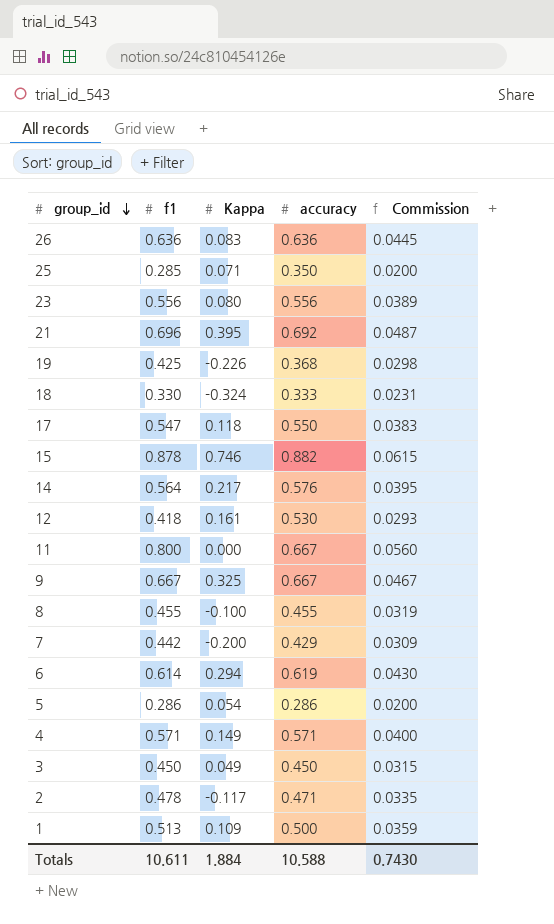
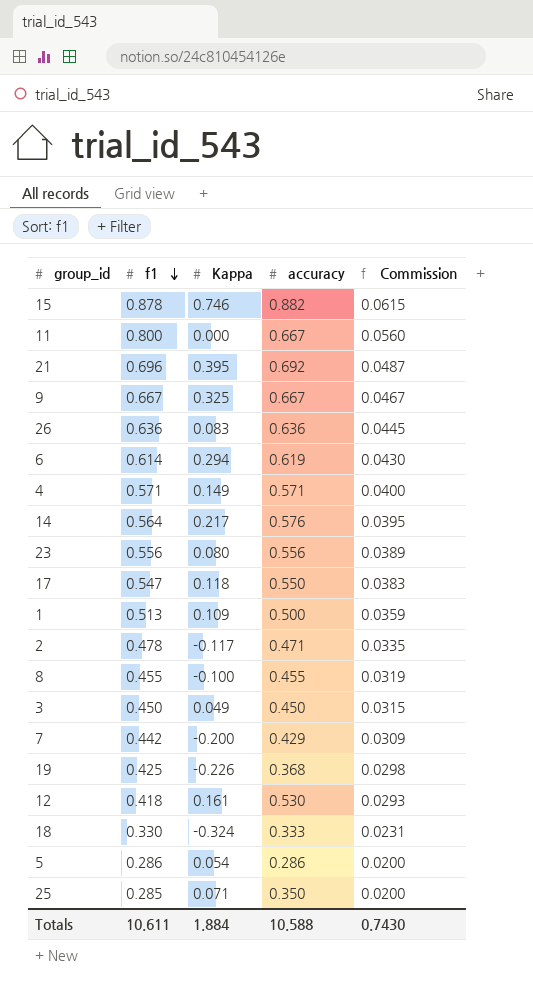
row order: group_id descending -> f1 descending

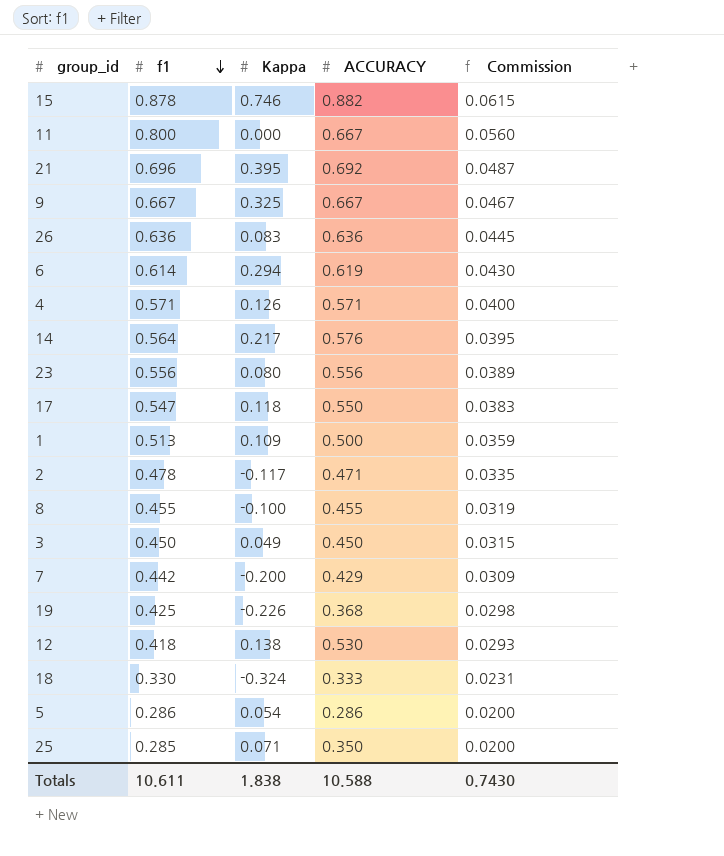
column name: accuracy -> ACCURACY
4 | Kappa: 0.149 -> 0.126
12 | Kappa: 0.161 -> 0.138
Totals | Kappa: 1.884 -> 1.838

